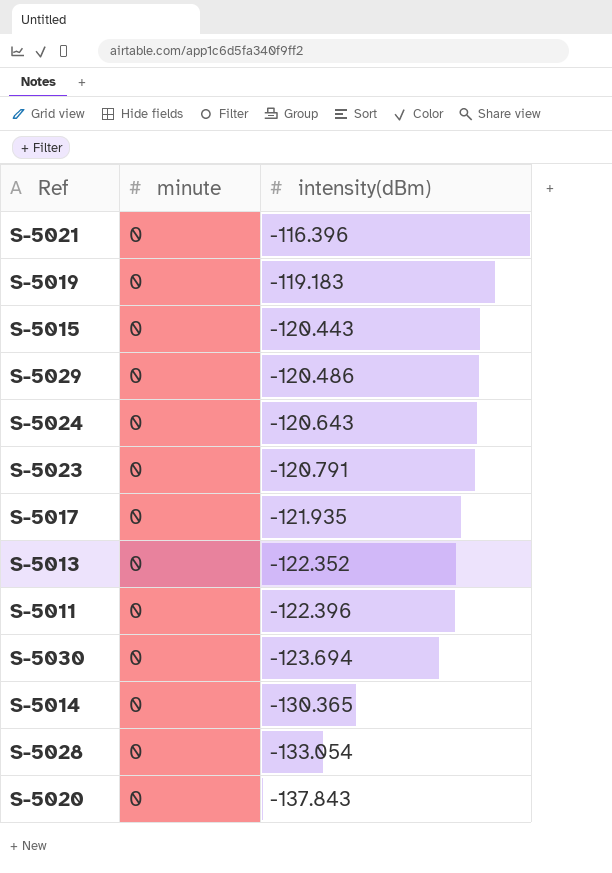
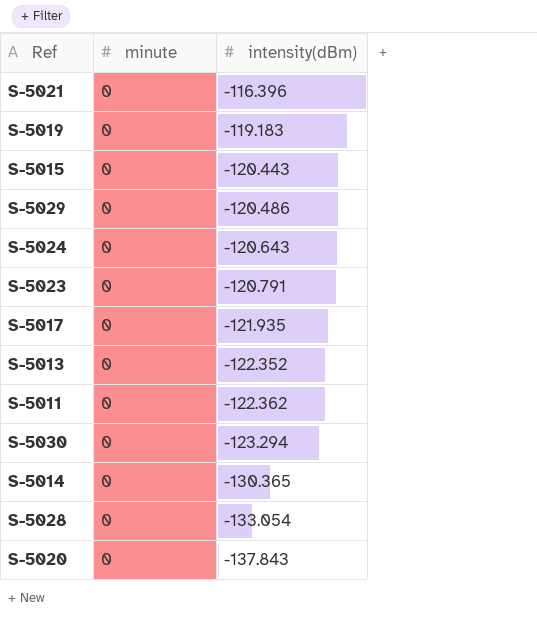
S-5011 | intensity(dBm): -122.396 -> -122.362
S-5030 | intensity(dBm): -123.694 -> -123.294

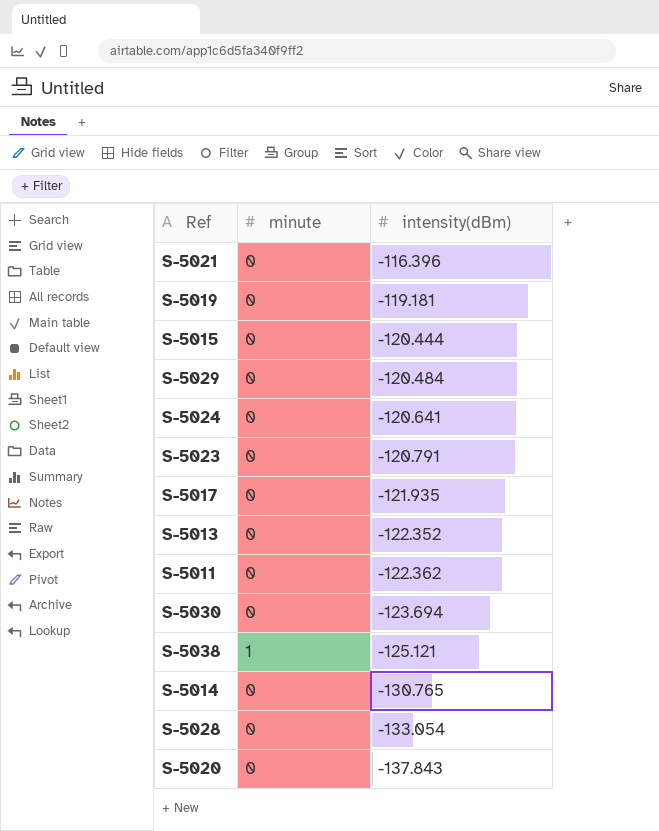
S-5019 | intensity(dBm): -119.183 -> -119.181
S-5015 | intensity(dBm): -120.443 -> -120.444
S-5029 | intensity(dBm): -120.486 -> -120.484
S-5024 | intensity(dBm): -120.643 -> -120.641
S-5030 | intensity(dBm): -123.294 -> -123.694
row S-5038: none -> 1 | -125.121
S-5014 | intensity(dBm): -130.365 -> -130.765

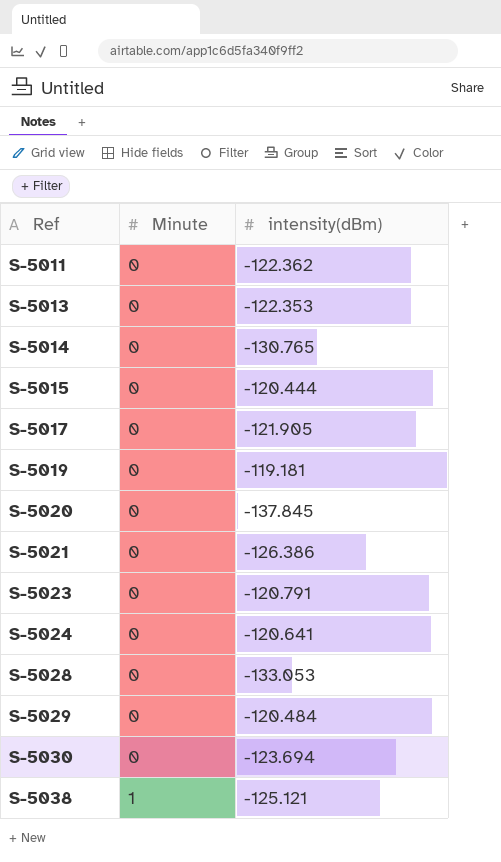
row order: intensity(dBm) descending -> Ref ascending
column name: minute -> Minute
S-5013 | intensity(dBm): -122.352 -> -122.353
S-5017 | intensity(dBm): -121.935 -> -121.905
S-5020 | intensity(dBm): -137.843 -> -137.845
S-5021 | intensity(dBm): -116.396 -> -126.386
S-5028 | intensity(dBm): -133.054 -> -133.053

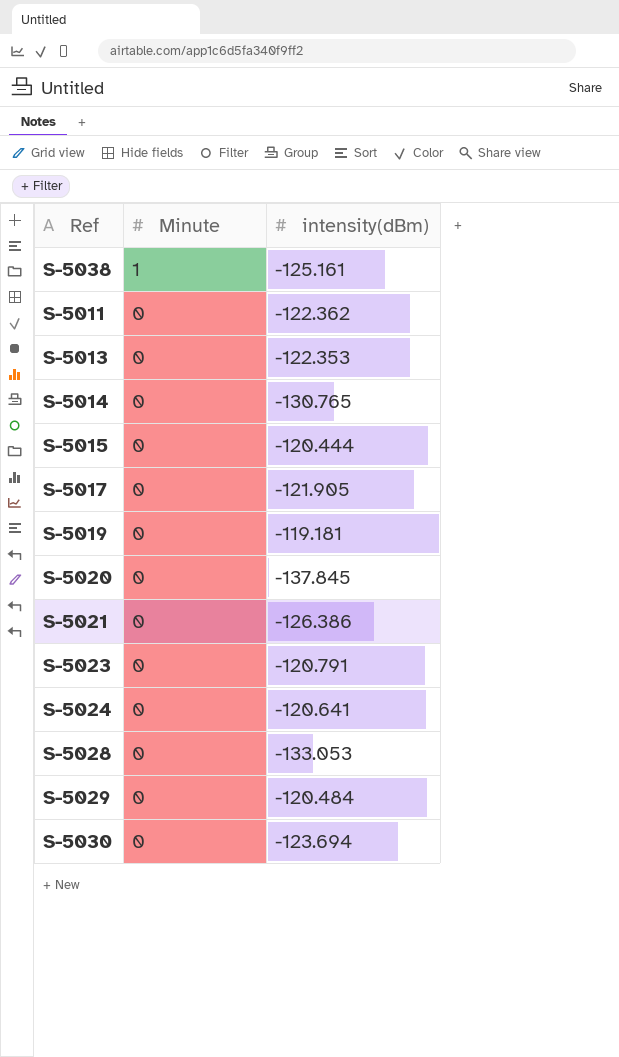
row order: Ref ascending -> Minute descending
S-5038 | intensity(dBm): -125.121 -> -125.161

